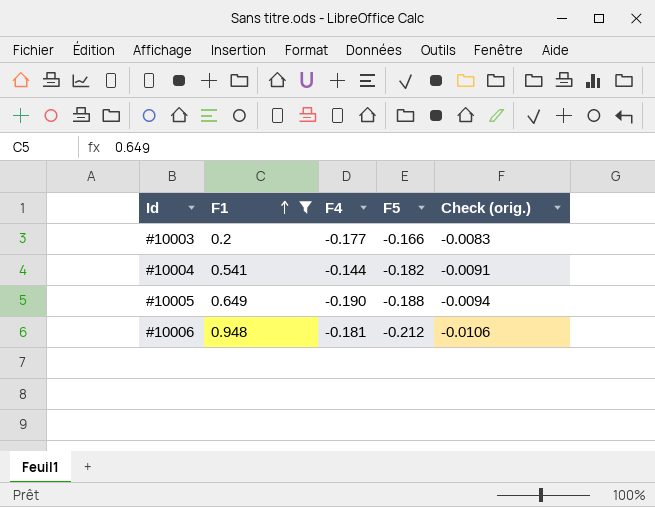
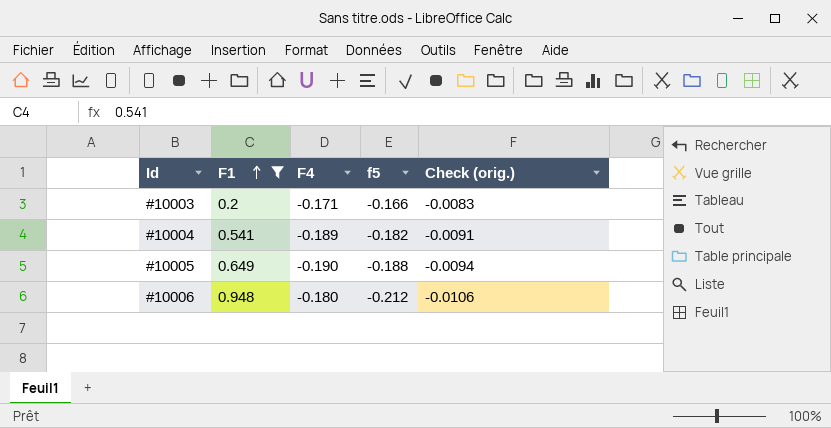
column name: F5 -> f5
#10003 | F4: -0.177 -> -0.171
#10004 | F4: -0.144 -> -0.189
#10006 | F4: -0.181 -> -0.180

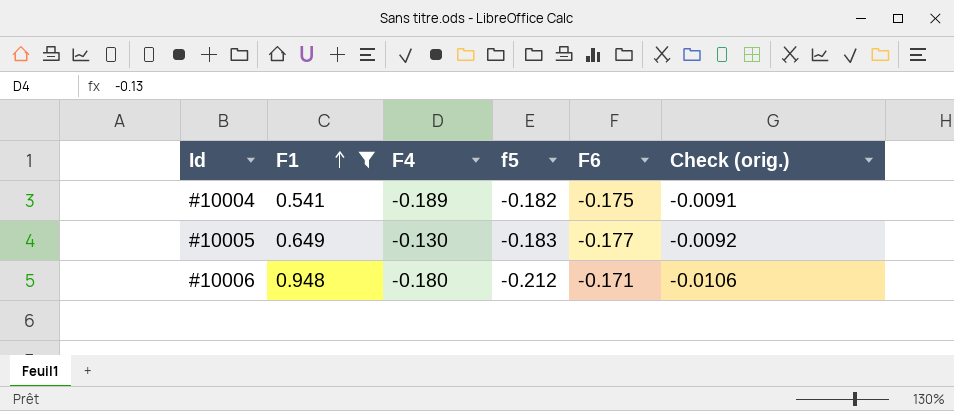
column F6 | position: none -> 5
row #10003: 0.2 | -0.171 | -0.166 | -0.0083 -> none
#10005 | F4: -0.190 -> -0.130
#10005 | f5: -0.188 -> -0.183
#10005 | Check (orig.): -0.0094 -> -0.0092

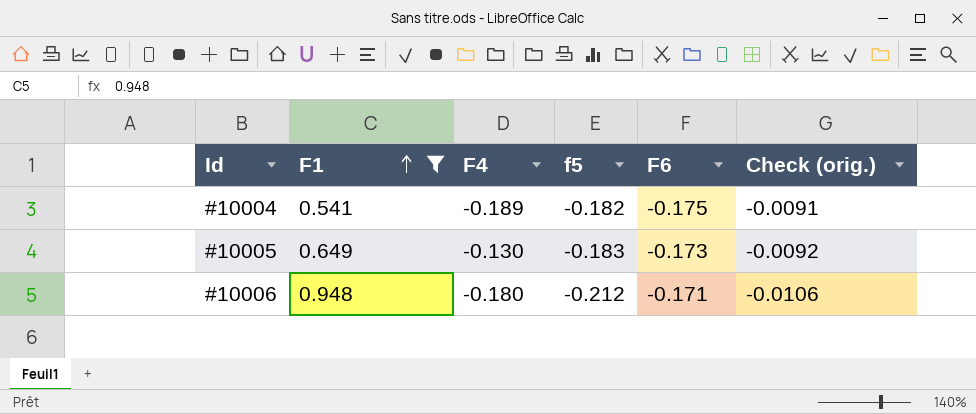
#10005 | F6: -0.177 -> -0.173

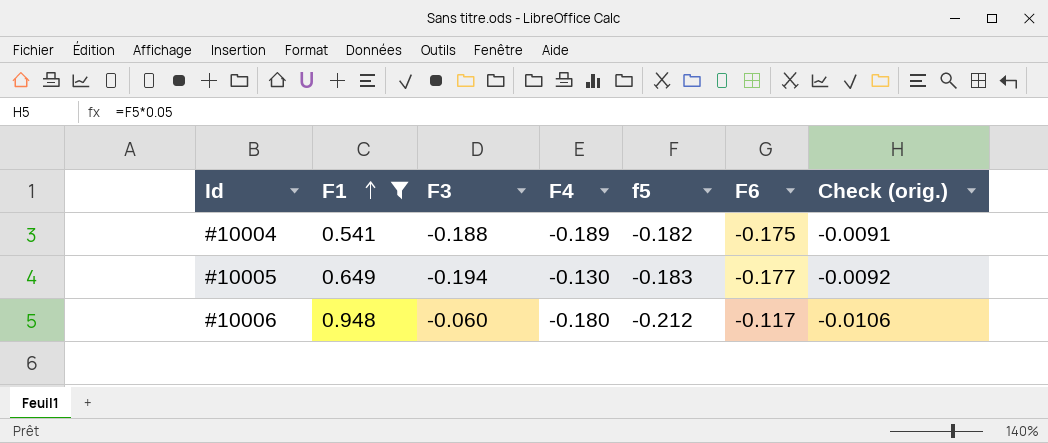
column F3 | position: none -> 3
#10005 | F6: -0.173 -> -0.177
#10006 | F6: -0.171 -> -0.117

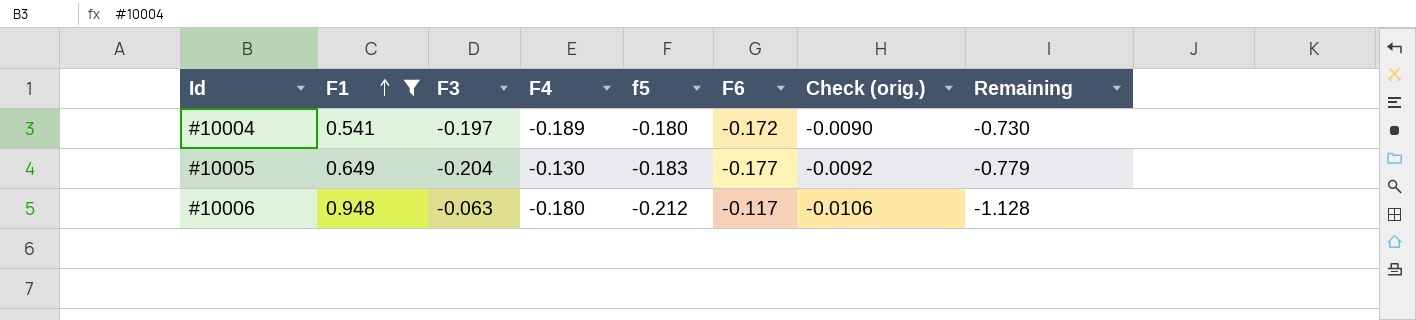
column Remaining | formula: none -> [F4] - [F1]
#10004 | F3: -0.188 -> -0.197
#10004 | f5: -0.182 -> -0.180
#10004 | F6: -0.175 -> -0.172
#10004 | Check (orig.): -0.0091 -> -0.0090
#10005 | F3: -0.194 -> -0.204
#10006 | F3: -0.060 -> -0.063

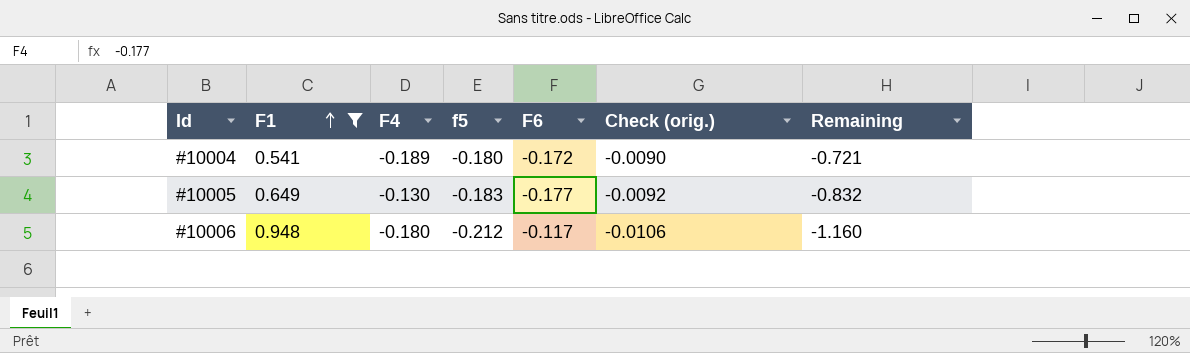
column F3 | position: 3 -> none
column Remaining | formula: [F4] - [F1] -> [f5] - [F1]

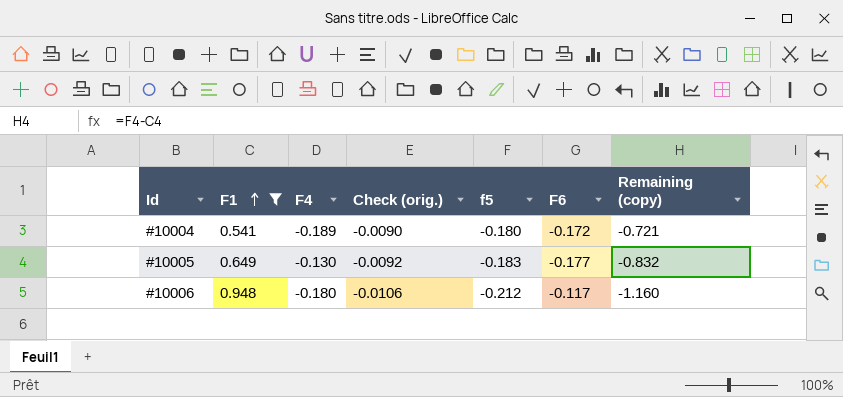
column Check (orig.) | position: 6 -> 4
column name: Remaining -> Remaining (copy)

